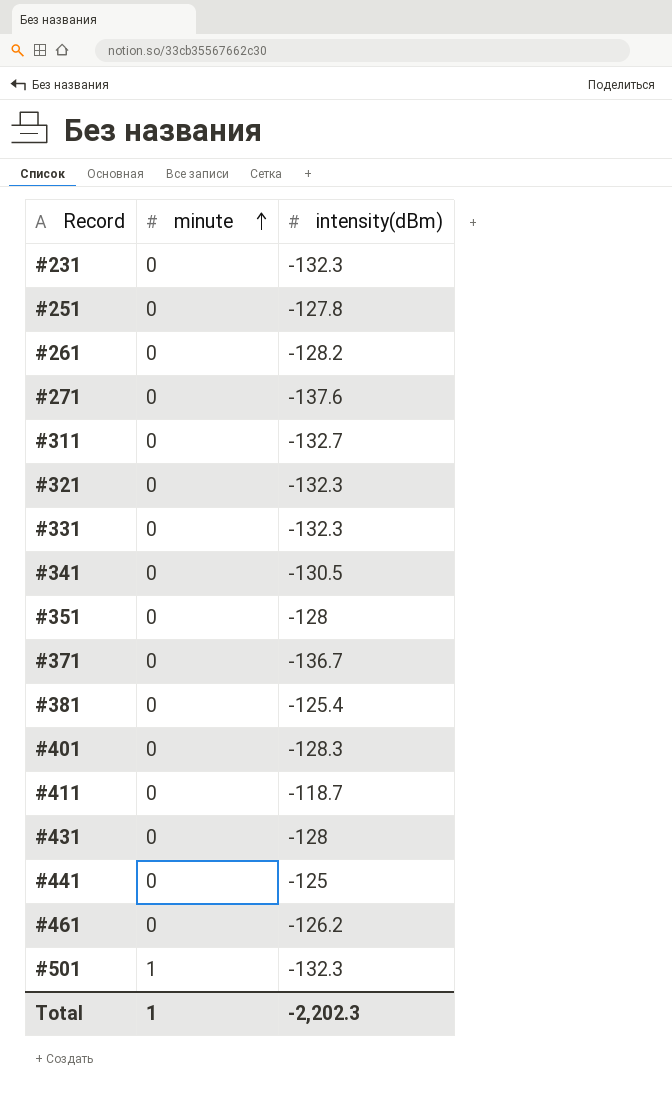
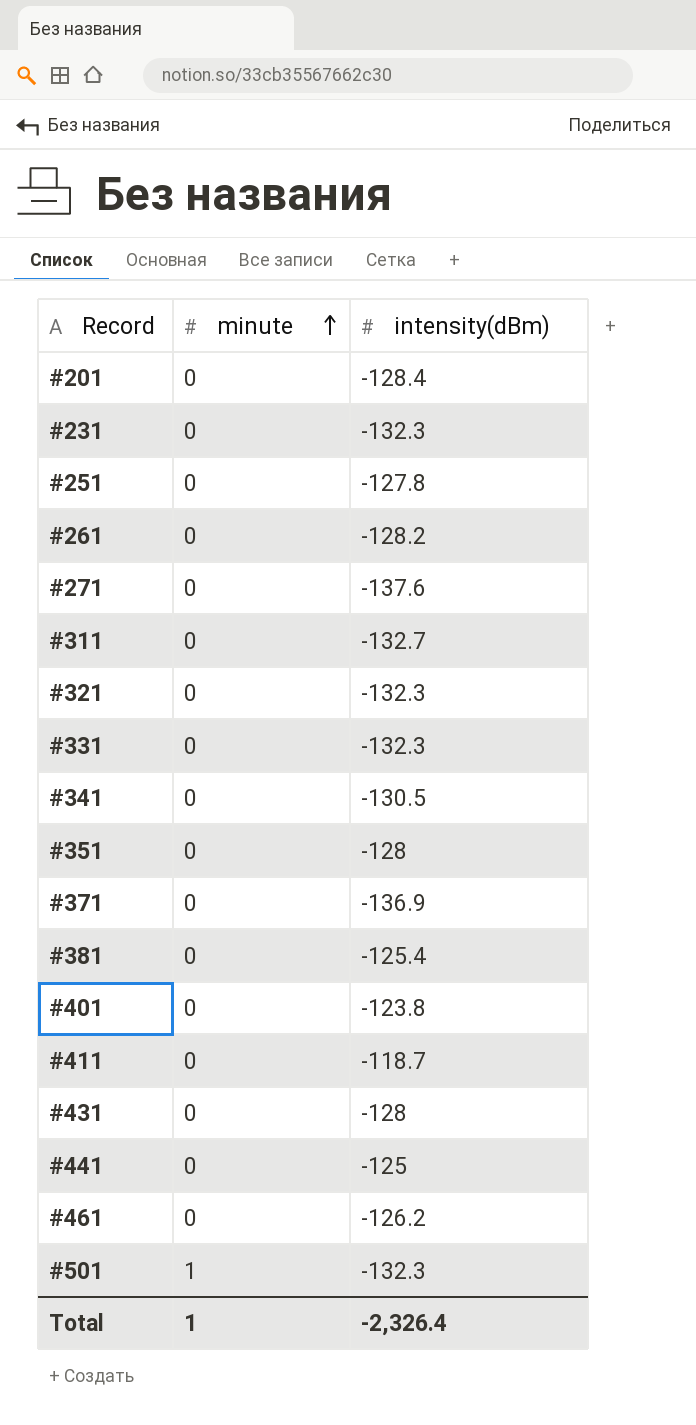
row #201: none -> 0 | -128.4
#371 | intensity(dBm): -136.7 -> -136.9
#401 | intensity(dBm): -128.3 -> -123.8
Total | intensity(dBm): -2,202.3 -> -2,326.4

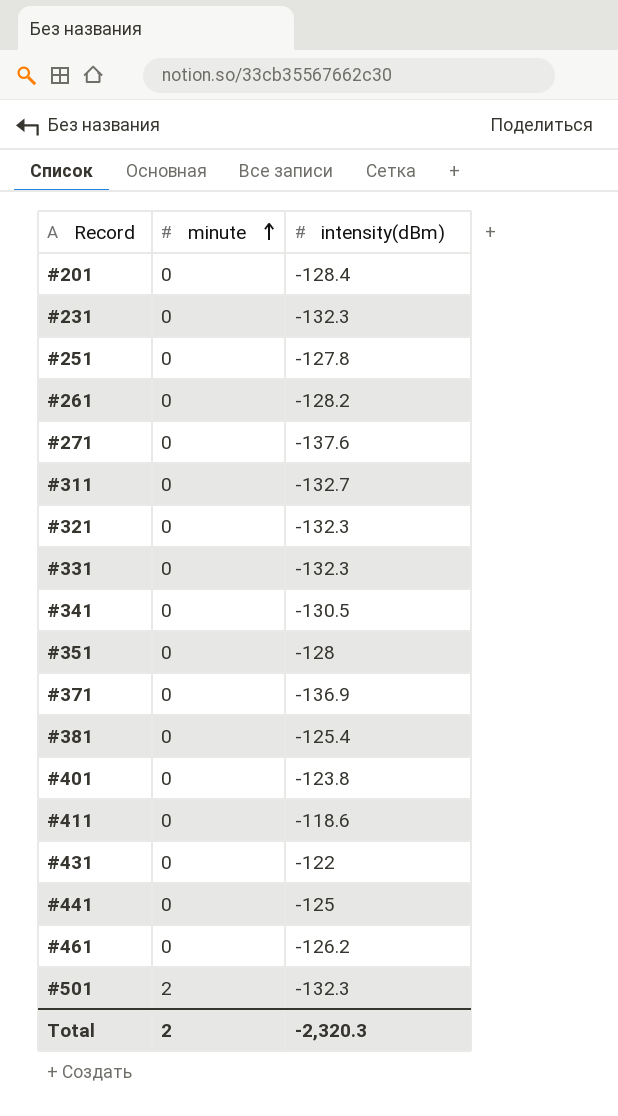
#411 | intensity(dBm): -118.7 -> -118.6
#431 | intensity(dBm): -128 -> -122
#501 | minute: 1 -> 2
Total | minute: 1 -> 2
Total | intensity(dBm): -2,326.4 -> -2,320.3

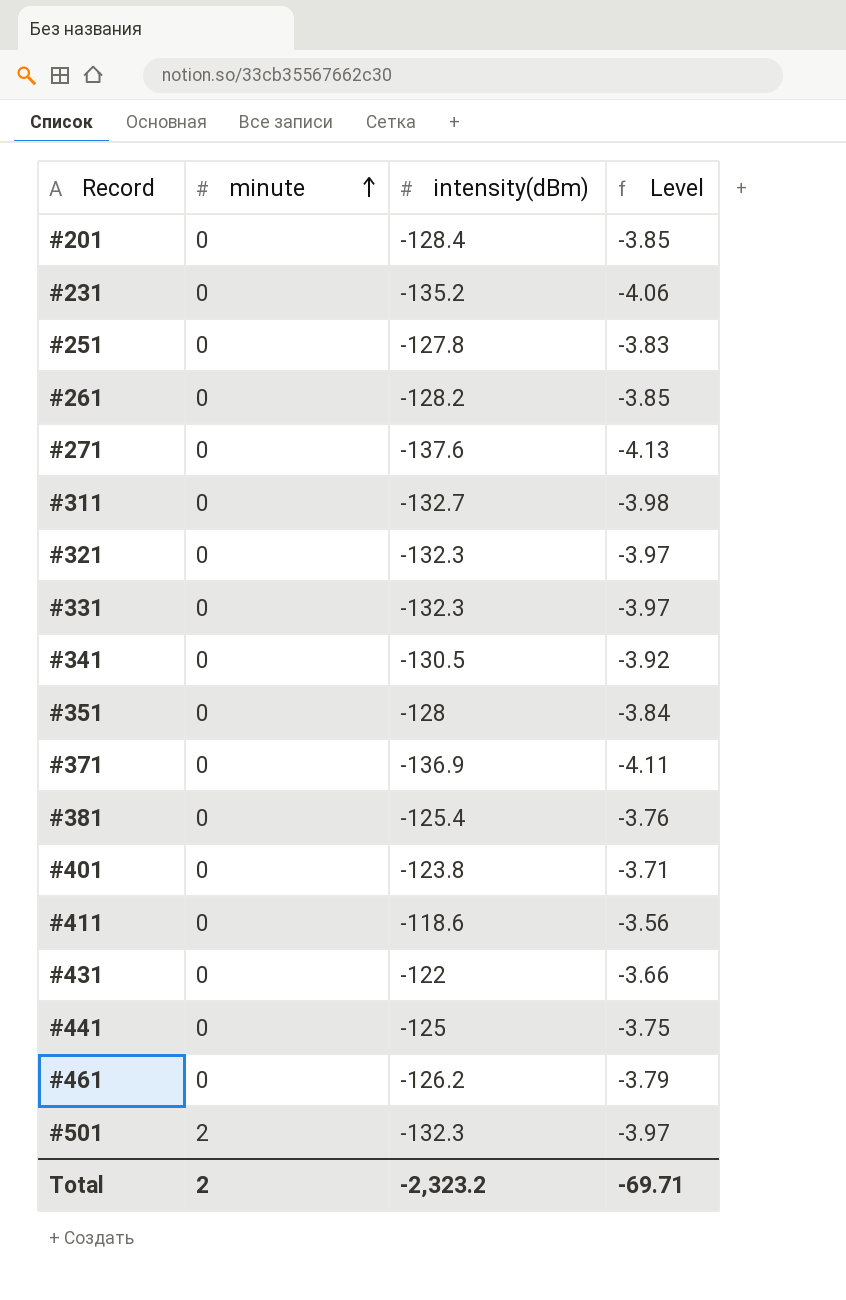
column Level | formula: none -> [intensity(dBm)] * 0.03
#231 | intensity(dBm): -132.3 -> -135.2
Total | intensity(dBm): -2,320.3 -> -2,323.2

